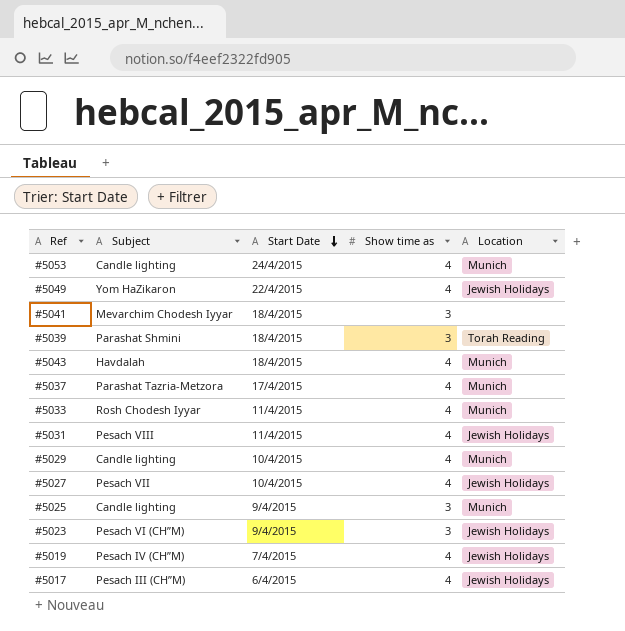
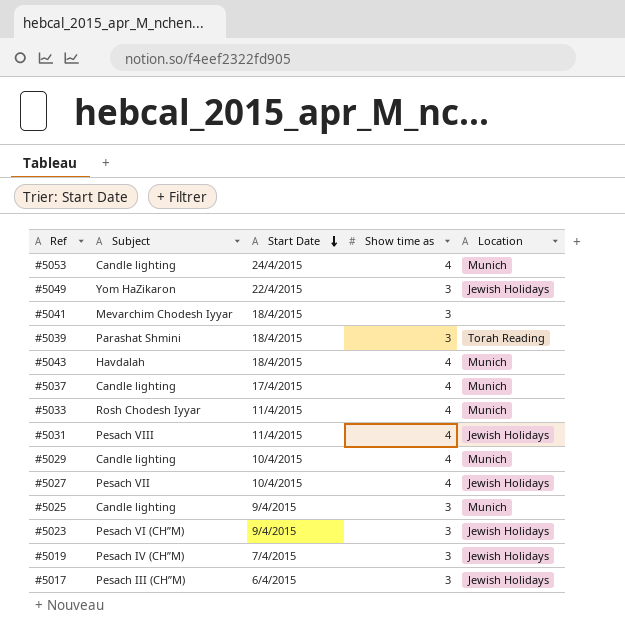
#5049 | Show time as: 4 -> 3
#5037 | Subject: Parashat Tazria-Metzora -> Candle lighting
#5019 | Show time as: 4 -> 3
#5017 | Show time as: 4 -> 3

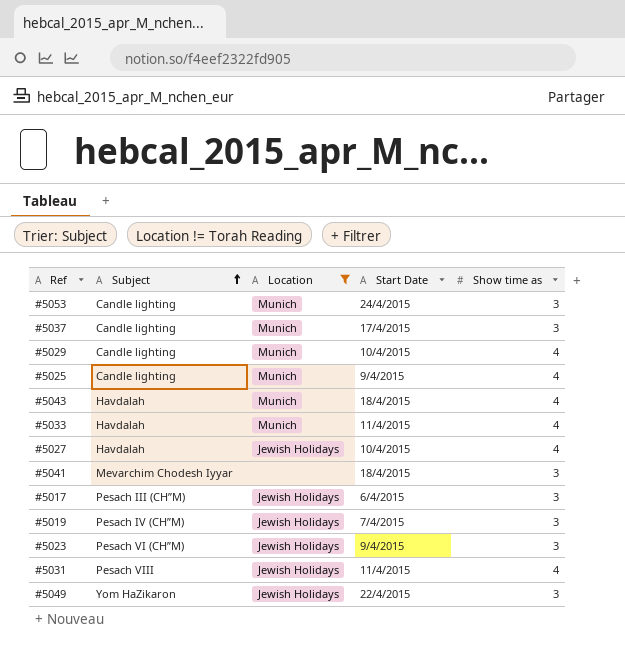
filter: none -> Location != Torah Reading
row order: Start Date descending -> Subject ascending
column Location | position: 5 -> 3
#5053 | Show time as: 4 -> 3
#5037 | Show time as: 4 -> 3
#5025 | Show time as: 3 -> 4
#5033 | Subject: Rosh Chodesh Iyyar -> Havdalah
#5027 | Subject: Pesach VII -> Havdalah

